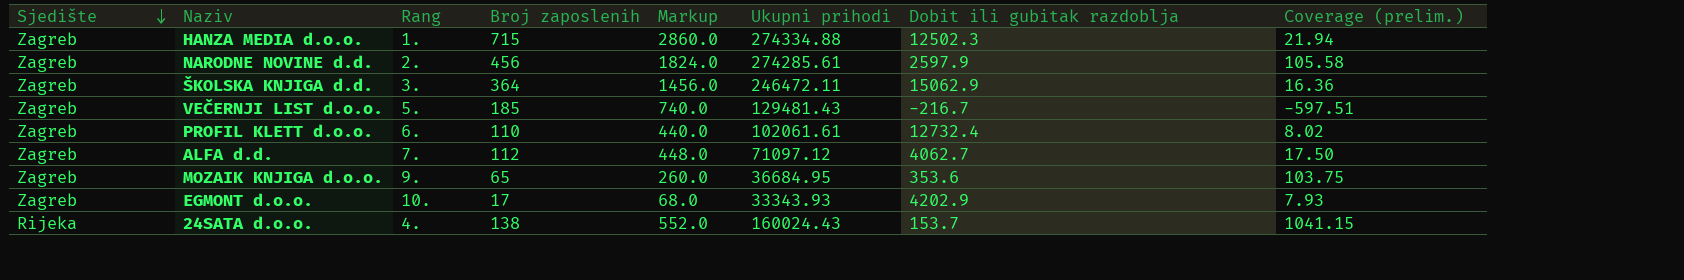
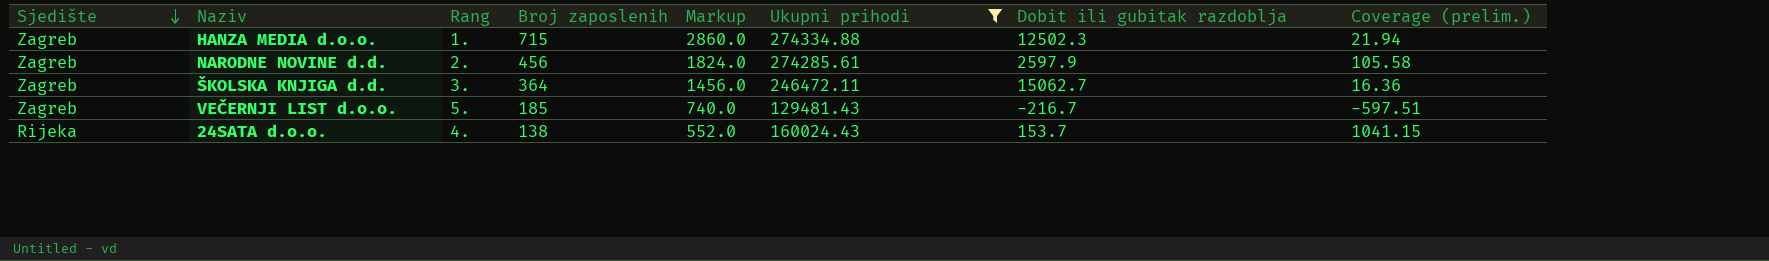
filter: none -> Ukupni prihodi >= 129481.43
ŠKOLSKA KNJIGA d.d. | Dobit ili gubitak razdoblja: 15062.9 -> 15062.7

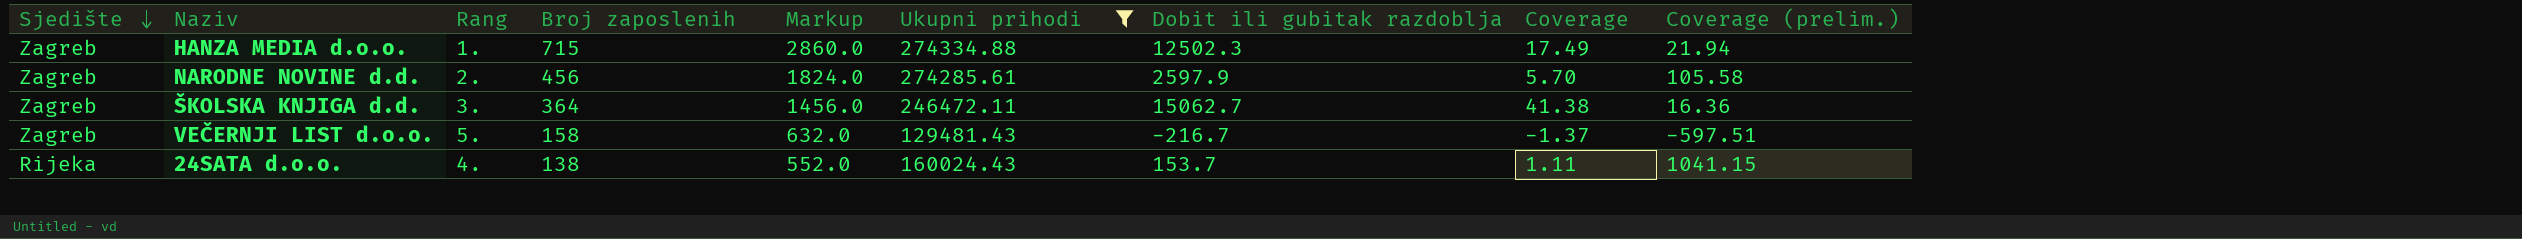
column Coverage | formula: none -> [Dobit ili gubitak razdoblja] / [Broj zaposlenih]
VEČERNJI LIST d.o.o. | Broj zaposlenih: 185 -> 158
VEČERNJI LIST d.o.o. | Markup: 740.0 -> 632.0

